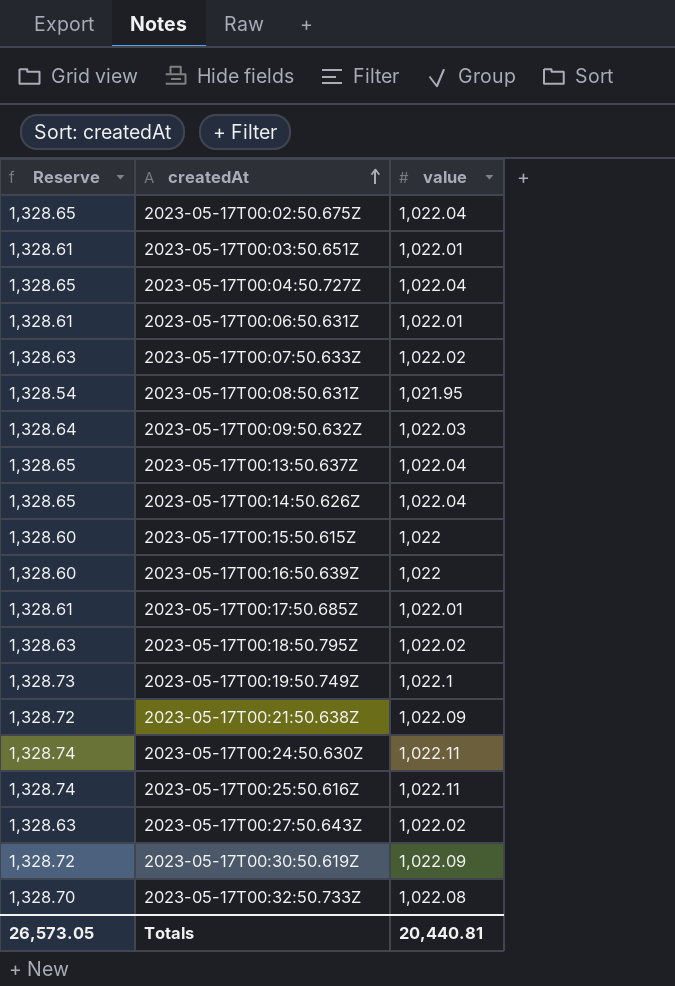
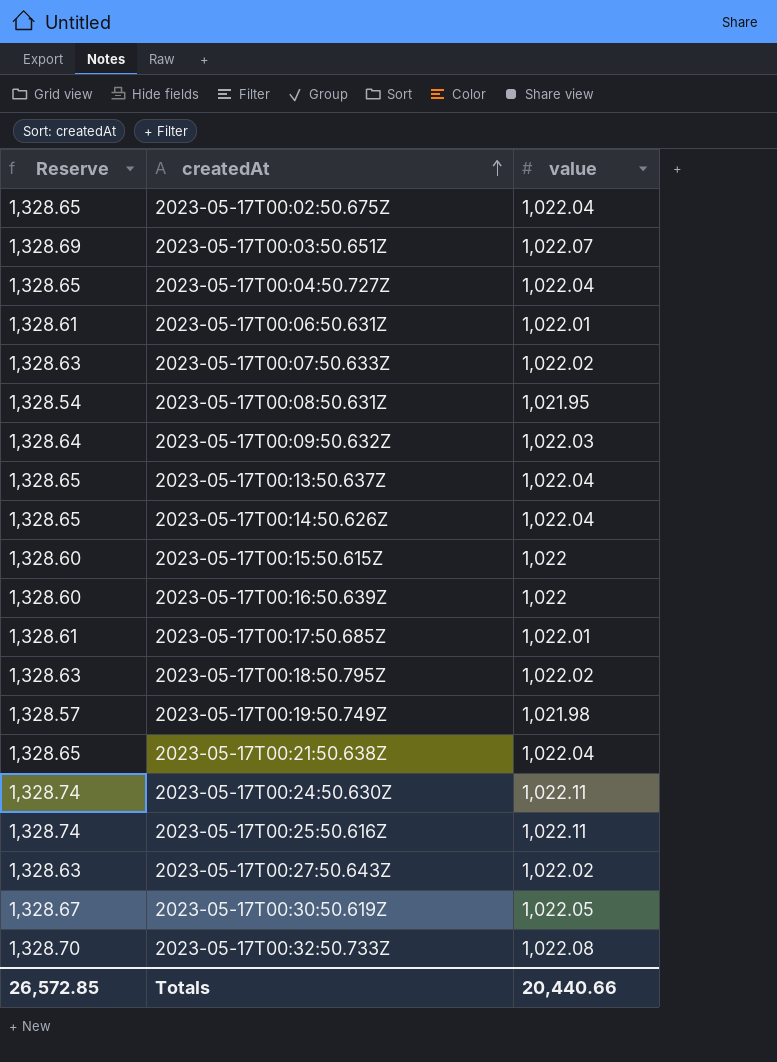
2023-05-17T00:03:50.651Z | Reserve: 1,328.61 -> 1,328.69
2023-05-17T00:03:50.651Z | value: 1,022.01 -> 1,022.07
2023-05-17T00:19:50.749Z | Reserve: 1,328.73 -> 1,328.57
2023-05-17T00:19:50.749Z | value: 1,022.1 -> 1,021.98
2023-05-17T00:21:50.638Z | Reserve: 1,328.72 -> 1,328.65
2023-05-17T00:21:50.638Z | value: 1,022.09 -> 1,022.04
2023-05-17T00:30:50.619Z | Reserve: 1,328.72 -> 1,328.67
2023-05-17T00:30:50.619Z | value: 1,022.09 -> 1,022.05
Totals | Reserve: 26,573.05 -> 26,572.85
Totals | value: 20,440.81 -> 20,440.66

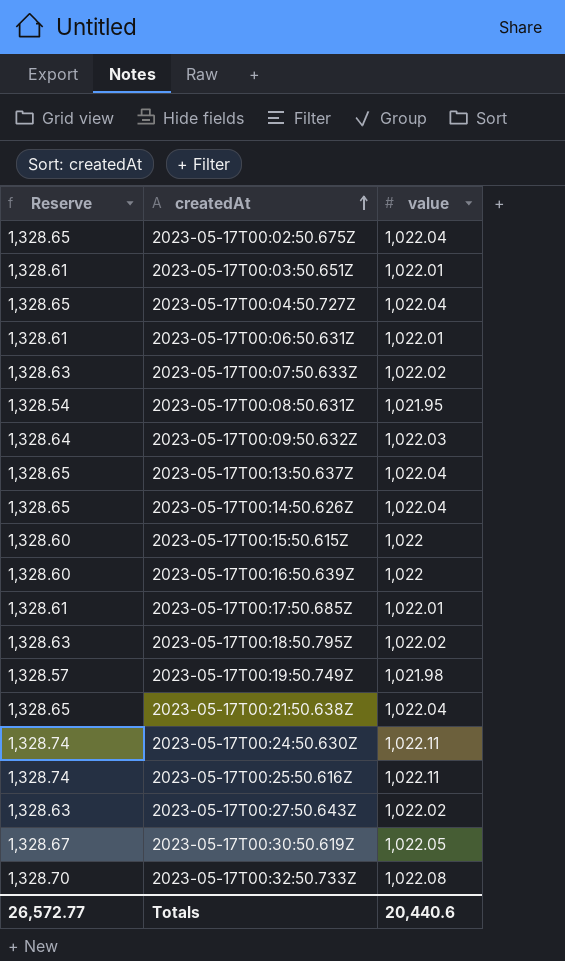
2023-05-17T00:03:50.651Z | Reserve: 1,328.69 -> 1,328.61
2023-05-17T00:03:50.651Z | value: 1,022.07 -> 1,022.01
Totals | Reserve: 26,572.85 -> 26,572.77
Totals | value: 20,440.66 -> 20,440.6

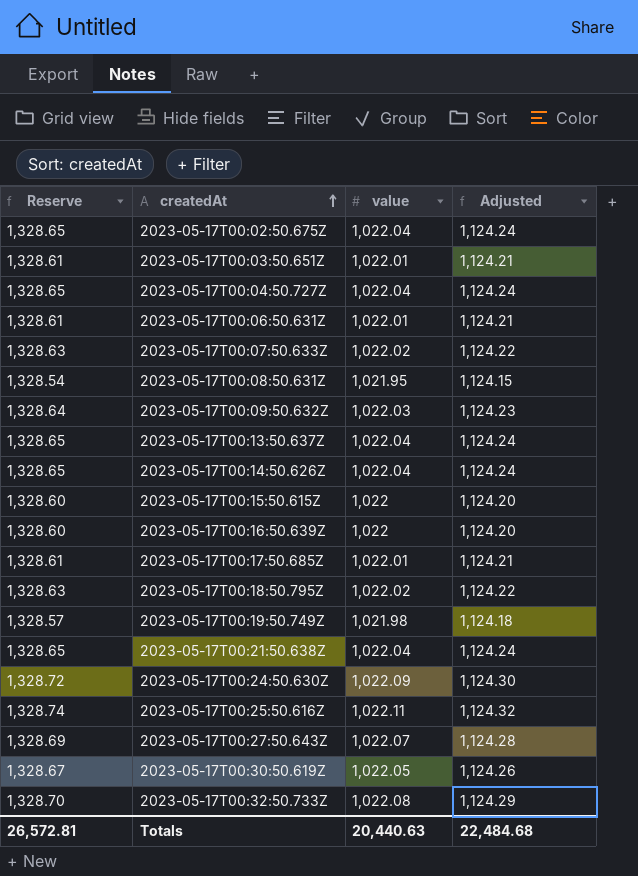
column Adjusted | formula: none -> [value] * 1.1
2023-05-17T00:24:50.630Z | Reserve: 1,328.74 -> 1,328.72
2023-05-17T00:24:50.630Z | value: 1,022.11 -> 1,022.09
2023-05-17T00:27:50.643Z | Reserve: 1,328.63 -> 1,328.69
2023-05-17T00:27:50.643Z | value: 1,022.02 -> 1,022.07
Totals | Reserve: 26,572.77 -> 26,572.81
Totals | value: 20,440.6 -> 20,440.63

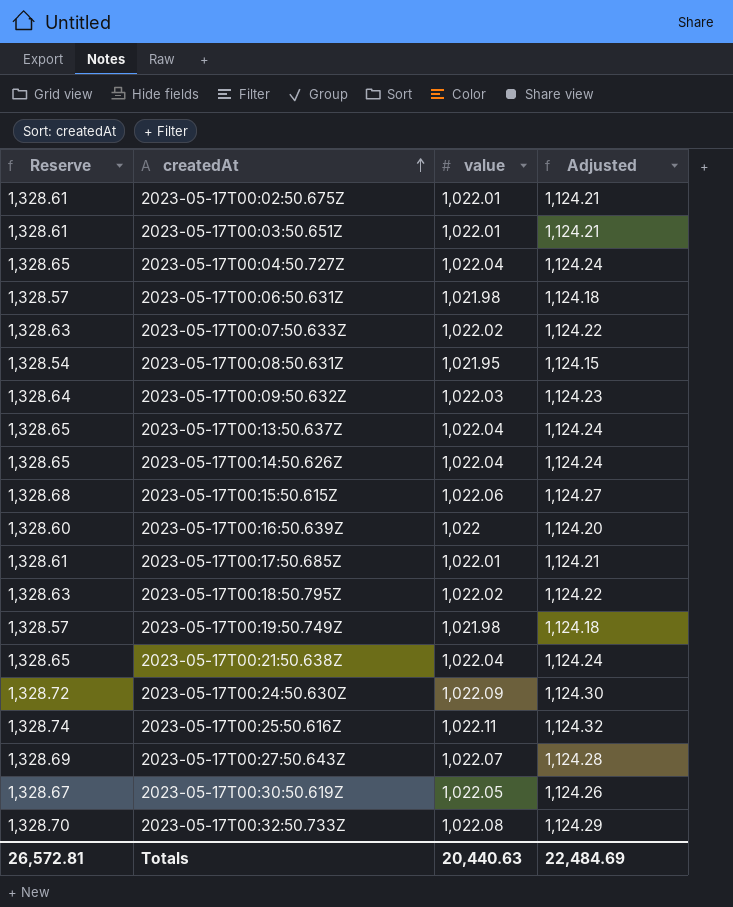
2023-05-17T00:02:50.675Z | Reserve: 1,328.65 -> 1,328.61
2023-05-17T00:02:50.675Z | value: 1,022.04 -> 1,022.01
2023-05-17T00:02:50.675Z | Adjusted: 1,124.24 -> 1,124.21
2023-05-17T00:06:50.631Z | Reserve: 1,328.61 -> 1,328.57
2023-05-17T00:06:50.631Z | value: 1,022.01 -> 1,021.98
2023-05-17T00:06:50.631Z | Adjusted: 1,124.21 -> 1,124.18
2023-05-17T00:15:50.615Z | Reserve: 1,328.60 -> 1,328.68
2023-05-17T00:15:50.615Z | value: 1,022 -> 1,022.06
2023-05-17T00:15:50.615Z | Adjusted: 1,124.20 -> 1,124.27
Totals | Adjusted: 22,484.68 -> 22,484.69

